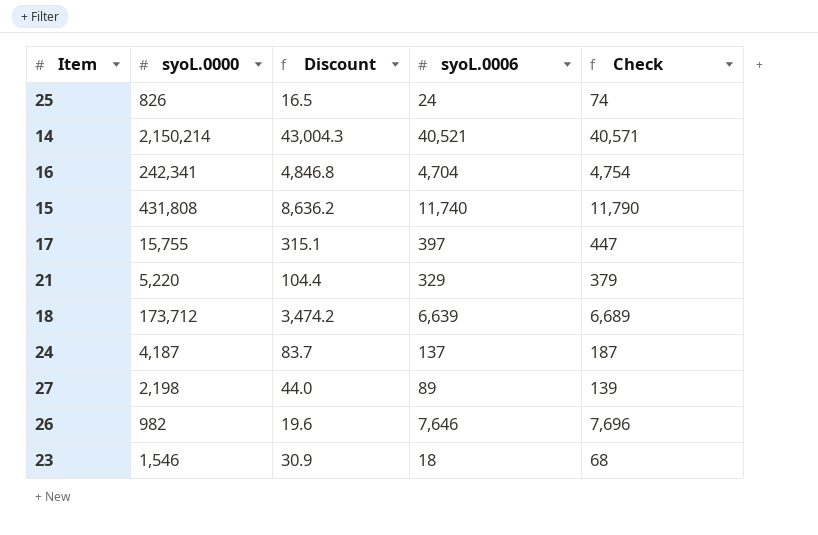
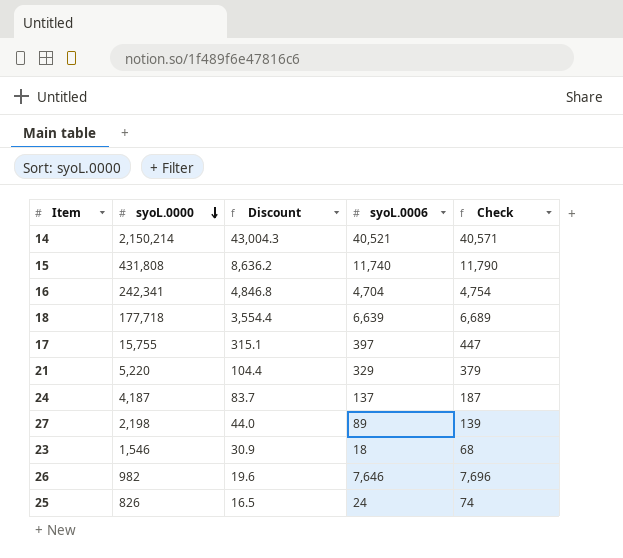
row order: none -> syoL.0000 descending
18 | syoL.0000: 173,712 -> 177,718
18 | Discount: 3,474.2 -> 3,554.4

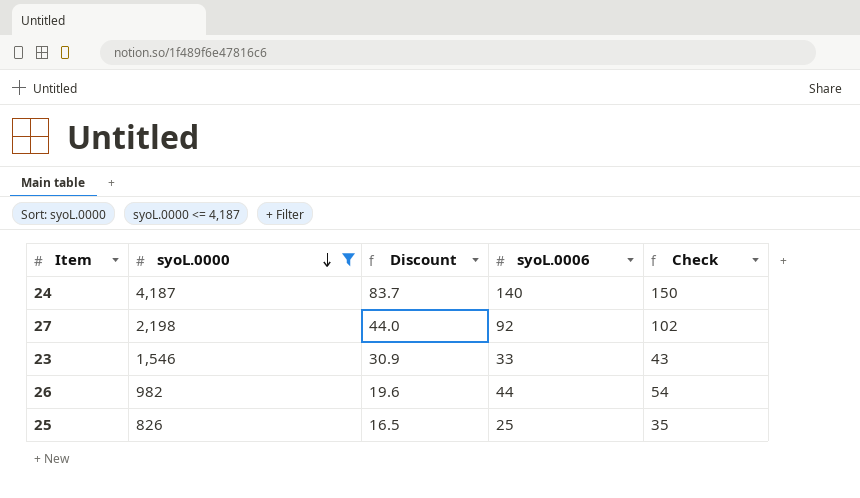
filter: none -> syoL.0000 <= 4,187
column Check | formula: [syoL.0006] + 50 -> [syoL.0006] + 10
24 | syoL.0006: 137 -> 140
27 | syoL.0006: 89 -> 92
23 | syoL.0006: 18 -> 33
26 | syoL.0006: 7,646 -> 44
25 | syoL.0006: 24 -> 25

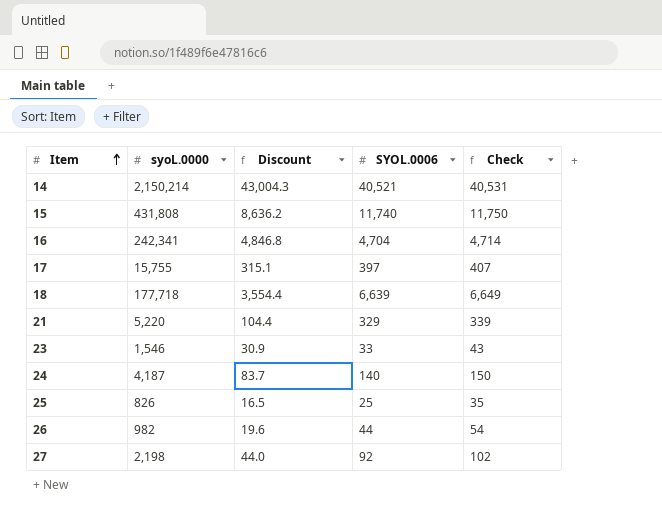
filter: syoL.0000 <= 4,187 -> none
row order: syoL.0000 descending -> Item ascending
column name: syoL.0006 -> SYOL.0006

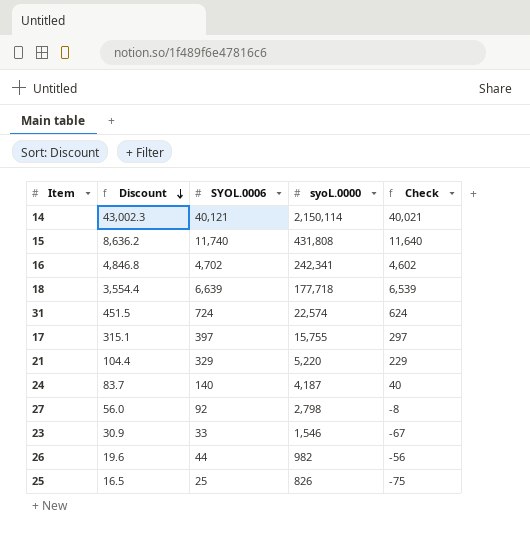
row order: Item ascending -> Discount descending
column syoL.0000 | position: 2 -> 4
column Check | formula: [SYOL.0006] + 10 -> [SYOL.0006] - 100
14 | Discount: 43,004.3 -> 43,002.3
14 | SYOL.0006: 40,521 -> 40,121
14 | syoL.0000: 2,150,214 -> 2,150,114
16 | SYOL.0006: 4,704 -> 4,702
row 31: none -> 451.5 | 724 | 22,574 | 624
27 | Discount: 44.0 -> 56.0
27 | syoL.0000: 2,198 -> 2,798

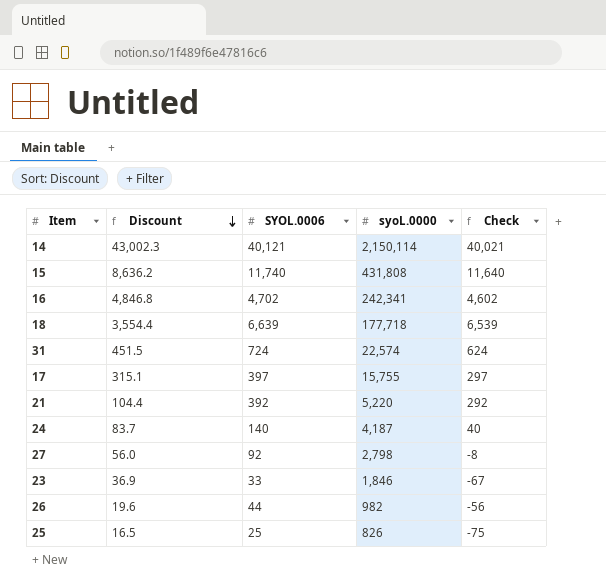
21 | SYOL.0006: 329 -> 392
21 | Check: 229 -> 292
23 | Discount: 30.9 -> 36.9
23 | syoL.0000: 1,546 -> 1,846

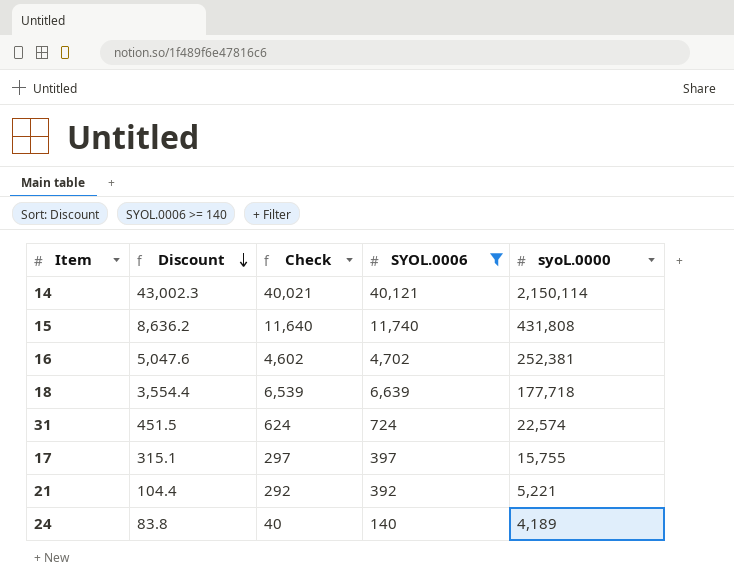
filter: none -> SYOL.0006 >= 140
column Check | position: 5 -> 3
16 | Discount: 4,846.8 -> 5,047.6
16 | syoL.0000: 242,341 -> 252,381
21 | syoL.0000: 5,220 -> 5,221
24 | Discount: 83.7 -> 83.8
24 | syoL.0000: 4,187 -> 4,189

